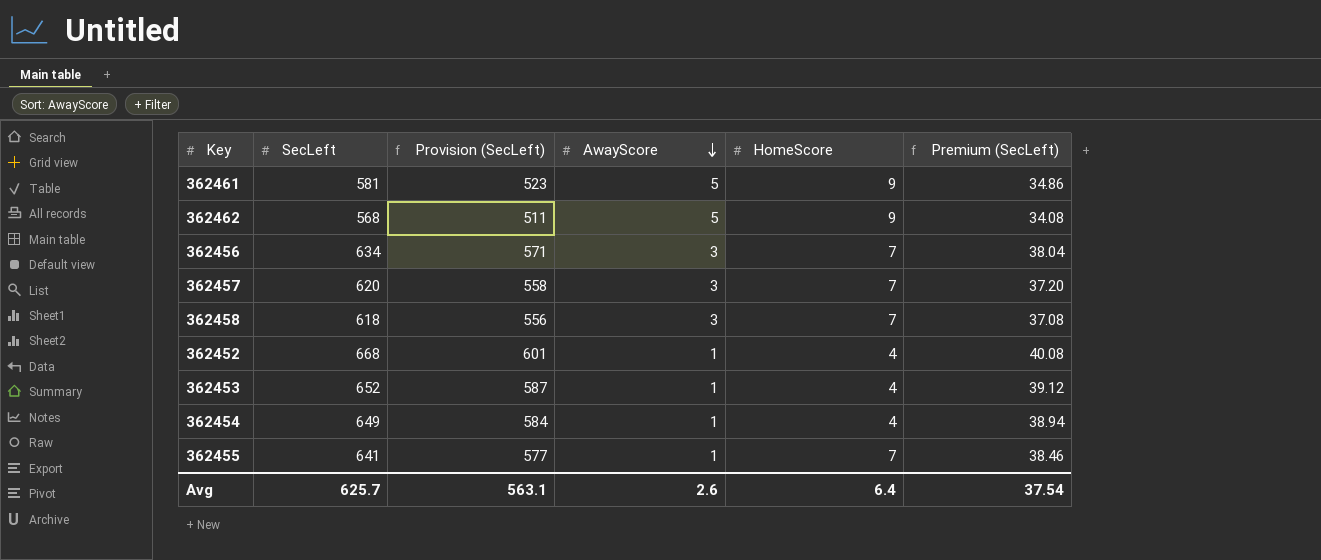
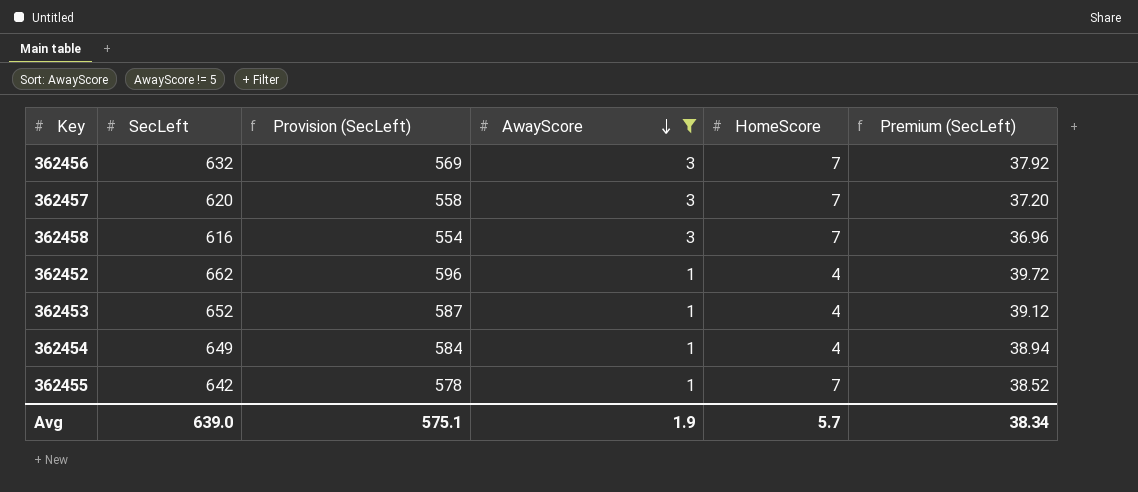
filter: none -> AwayScore != 5
362456 | SecLeft: 634 -> 632
362456 | Provision (SecLeft): 571 -> 569
362456 | Premium (SecLeft): 38.04 -> 37.92
362458 | SecLeft: 618 -> 616
362458 | Provision (SecLeft): 556 -> 554
362458 | Premium (SecLeft): 37.08 -> 36.96
362452 | SecLeft: 668 -> 662
362452 | Provision (SecLeft): 601 -> 596
362452 | Premium (SecLeft): 40.08 -> 39.72
362455 | SecLeft: 641 -> 642
362455 | Provision (SecLeft): 577 -> 578
362455 | Premium (SecLeft): 38.46 -> 38.52
Avg | SecLeft: 625.7 -> 639.0
Avg | Provision (SecLeft): 563.1 -> 575.1
Avg | AwayScore: 2.6 -> 1.9
Avg | HomeScore: 6.4 -> 5.7
Avg | Premium (SecLeft): 37.54 -> 38.34

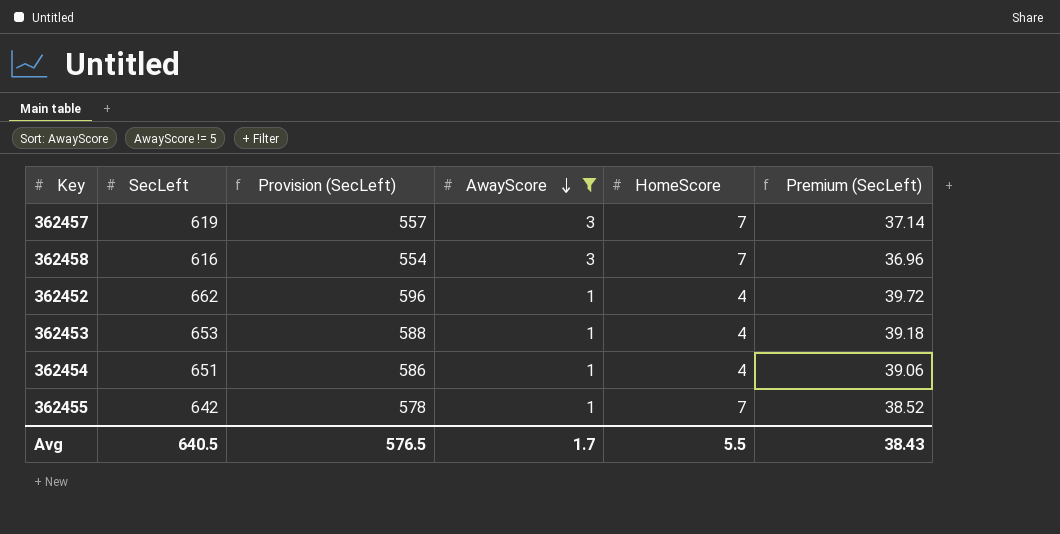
row 362456: 632 | 569 | 3 | 7 | 37.92 -> none
362457 | SecLeft: 620 -> 619
362457 | Provision (SecLeft): 558 -> 557
362457 | Premium (SecLeft): 37.20 -> 37.14
362453 | SecLeft: 652 -> 653
362453 | Provision (SecLeft): 587 -> 588
362453 | Premium (SecLeft): 39.12 -> 39.18
362454 | SecLeft: 649 -> 651
362454 | Provision (SecLeft): 584 -> 586
362454 | Premium (SecLeft): 38.94 -> 39.06
Avg | SecLeft: 639.0 -> 640.5
Avg | Provision (SecLeft): 575.1 -> 576.5
Avg | AwayScore: 1.9 -> 1.7
Avg | HomeScore: 5.7 -> 5.5
Avg | Premium (SecLeft): 38.34 -> 38.43

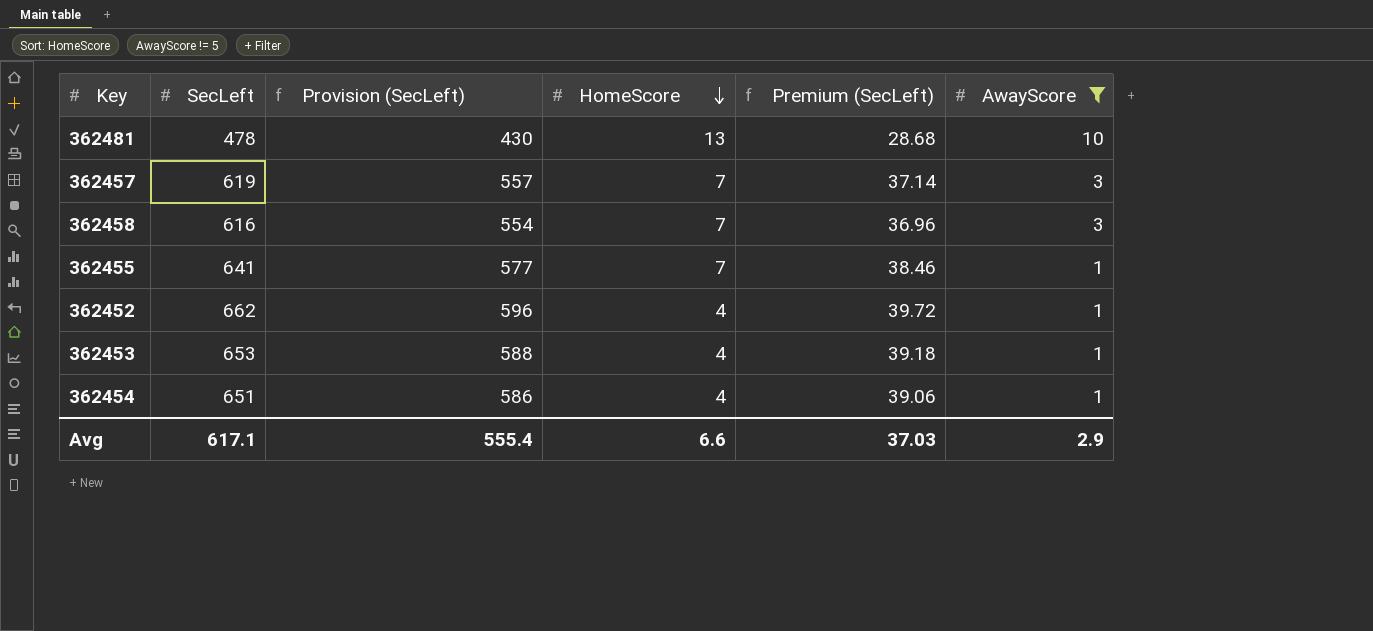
row order: AwayScore descending -> HomeScore descending
column AwayScore | position: 4 -> 6
row 362481: none -> 478 | 430 | 13 | 28.68 | 10
362455 | SecLeft: 642 -> 641
362455 | Provision (SecLeft): 578 -> 577
362455 | Premium (SecLeft): 38.52 -> 38.46
Avg | SecLeft: 640.5 -> 617.1
Avg | Provision (SecLeft): 576.5 -> 555.4
Avg | HomeScore: 5.5 -> 6.6
Avg | Premium (SecLeft): 38.43 -> 37.03
Avg | AwayScore: 1.7 -> 2.9

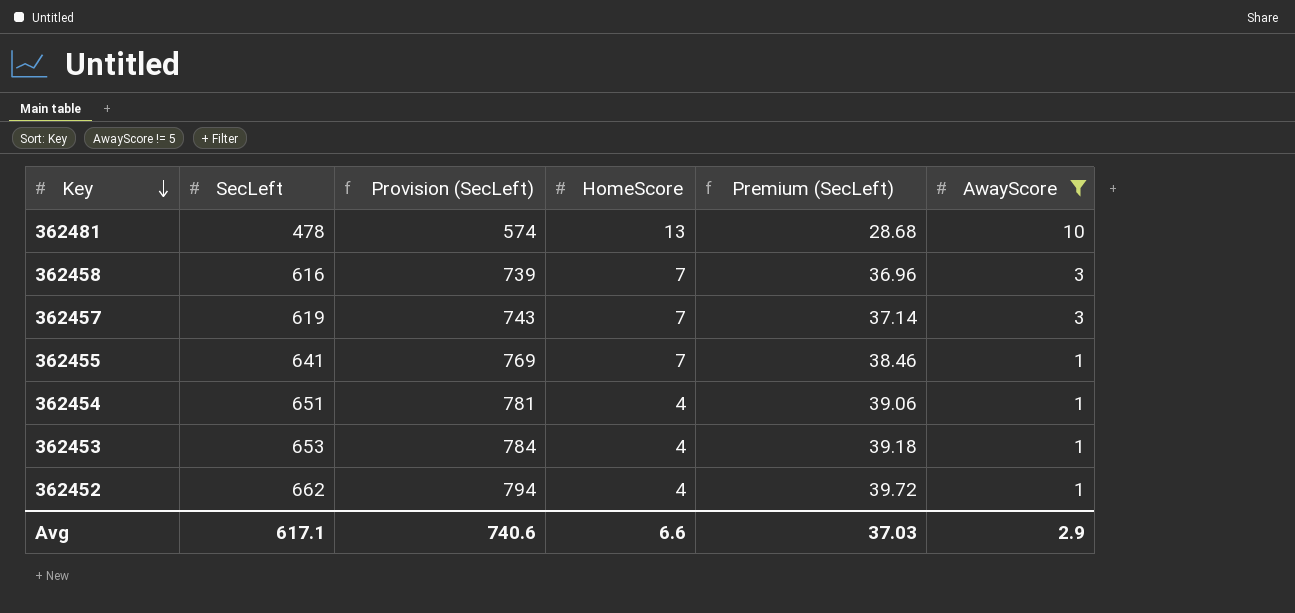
row order: HomeScore descending -> Key descending
column Provision (SecLeft) | formula: [SecLeft] * 0.9 -> [SecLeft] * 1.2
Avg | Provision (SecLeft): 555.4 -> 740.6

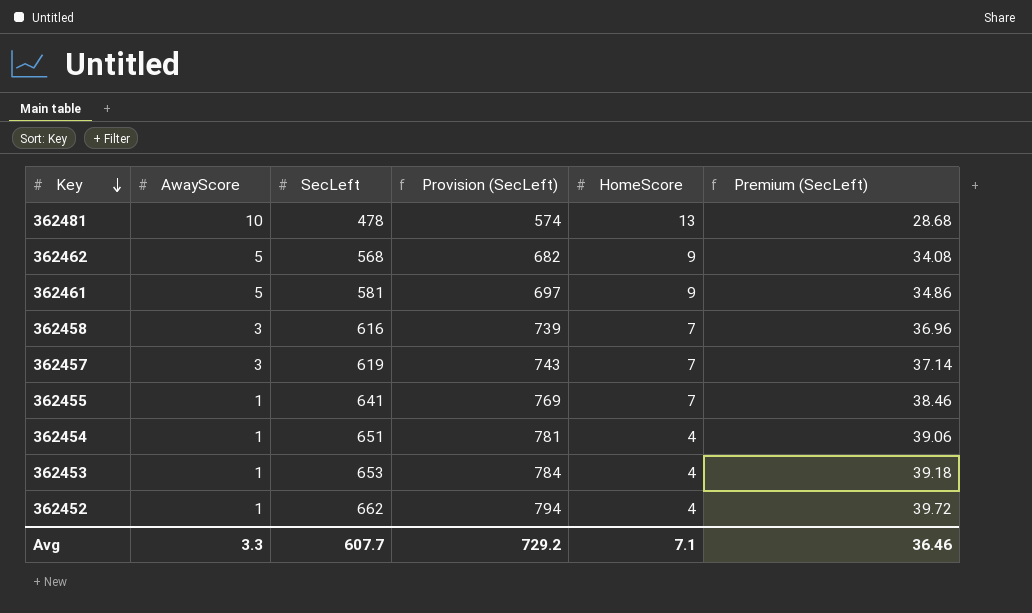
filter: AwayScore != 5 -> none
column AwayScore | position: 6 -> 2
Avg | AwayScore: 2.9 -> 3.3
Avg | SecLeft: 617.1 -> 607.7
Avg | Provision (SecLeft): 740.6 -> 729.2
Avg | HomeScore: 6.6 -> 7.1
Avg | Premium (SecLeft): 37.03 -> 36.46

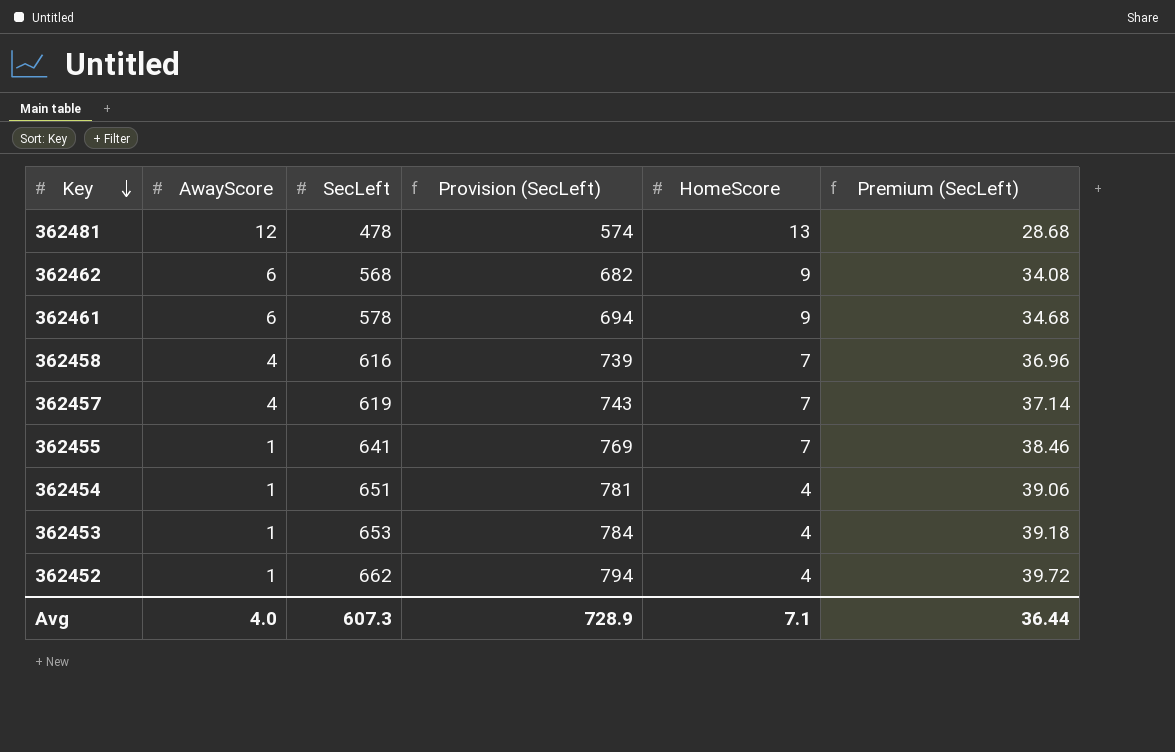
362481 | AwayScore: 10 -> 12
362462 | AwayScore: 5 -> 6
362461 | AwayScore: 5 -> 6
362461 | SecLeft: 581 -> 578
362461 | Provision (SecLeft): 697 -> 694
362461 | Premium (SecLeft): 34.86 -> 34.68
362458 | AwayScore: 3 -> 4
362457 | AwayScore: 3 -> 4
Avg | AwayScore: 3.3 -> 4.0
Avg | SecLeft: 607.7 -> 607.3
Avg | Provision (SecLeft): 729.2 -> 728.9
Avg | Premium (SecLeft): 36.46 -> 36.44

